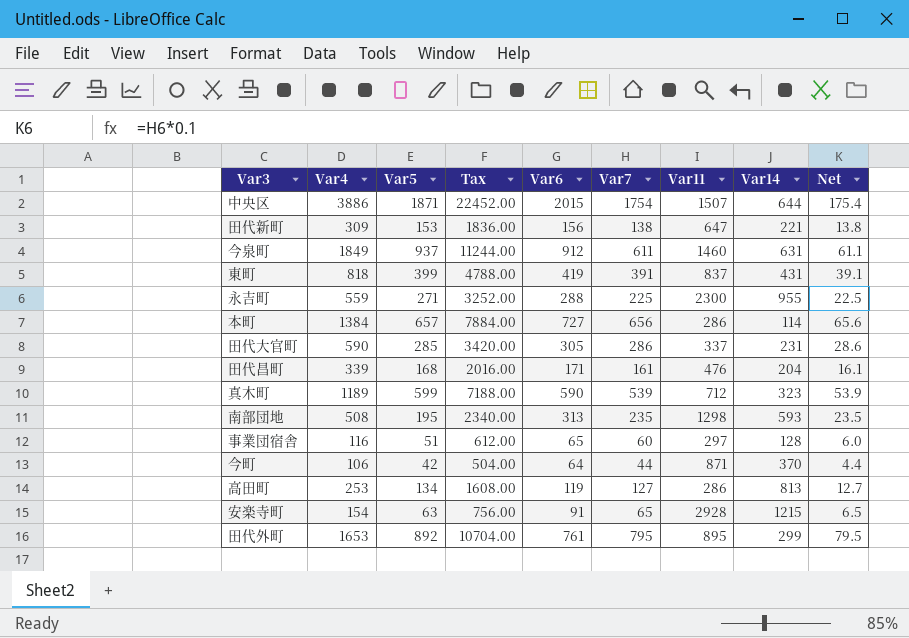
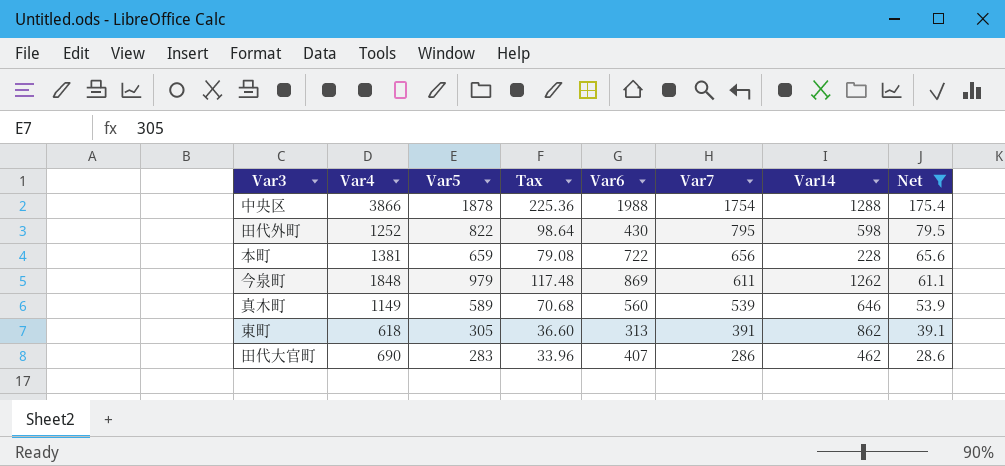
filter: none -> Net >= 28.6
row order: none -> Var7 descending
column Var11 | position: 7 -> none
column Tax | formula: [Var5] * 12 -> [Var5] * 0.12
中央区 | Var4: 3886 -> 3866
中央区 | Var5: 1871 -> 1878
中央区 | Var6: 2015 -> 1988
中央区 | Var14: 644 -> 1288
田代外町 | Var4: 1653 -> 1252
田代外町 | Var5: 892 -> 822
田代外町 | Var6: 761 -> 430
田代外町 | Var14: 299 -> 598
本町 | Var4: 1384 -> 1381
本町 | Var5: 657 -> 659
本町 | Var6: 727 -> 722
本町 | Var14: 114 -> 228
今泉町 | Var4: 1849 -> 1848
今泉町 | Var5: 937 -> 979
今泉町 | Var6: 912 -> 869
今泉町 | Var14: 631 -> 1262
真木町 | Var4: 1189 -> 1149
真木町 | Var5: 599 -> 589
真木町 | Var6: 590 -> 560
真木町 | Var14: 323 -> 646
東町 | Var4: 818 -> 618
東町 | Var5: 399 -> 305
東町 | Var6: 419 -> 313
東町 | Var14: 431 -> 862
田代大官町 | Var4: 590 -> 690
田代大官町 | Var5: 285 -> 283
田代大官町 | Var6: 305 -> 407
田代大官町 | Var14: 231 -> 462

